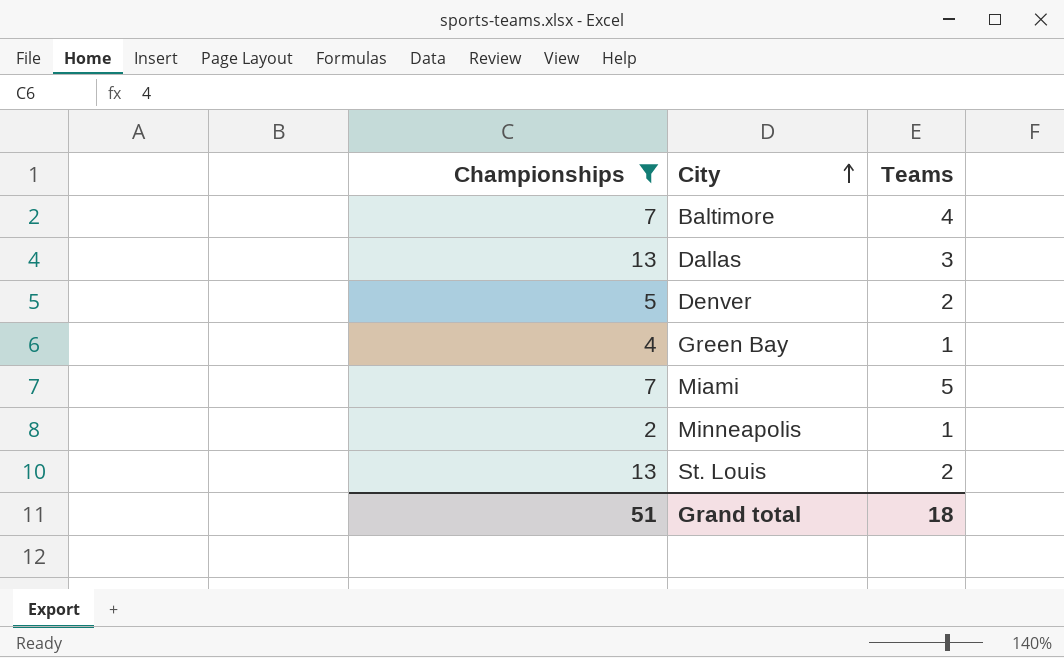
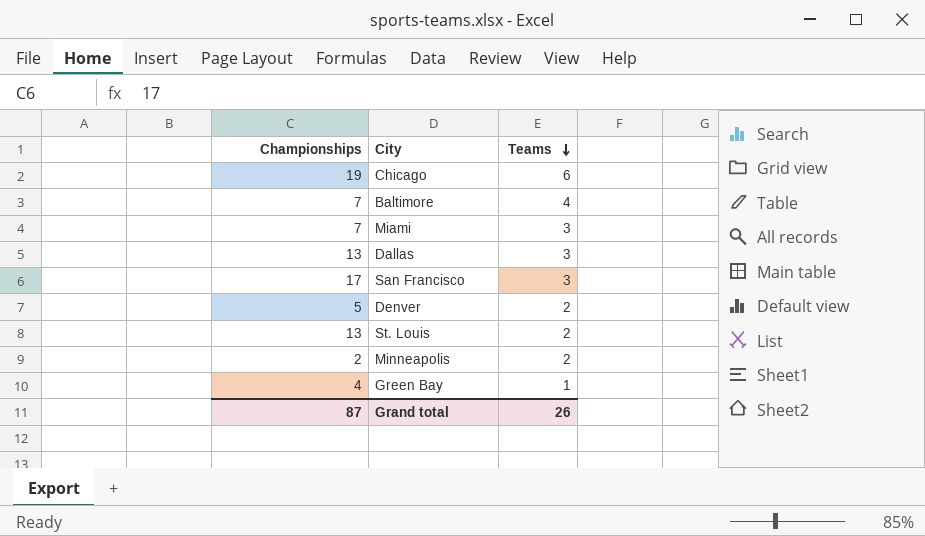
filter: Championships <= 13 -> none
row order: City ascending -> Teams descending
Miami | Teams: 5 -> 3
Minneapolis | Teams: 1 -> 2
Grand total | Championships: 51 -> 87
Grand total | Teams: 18 -> 26

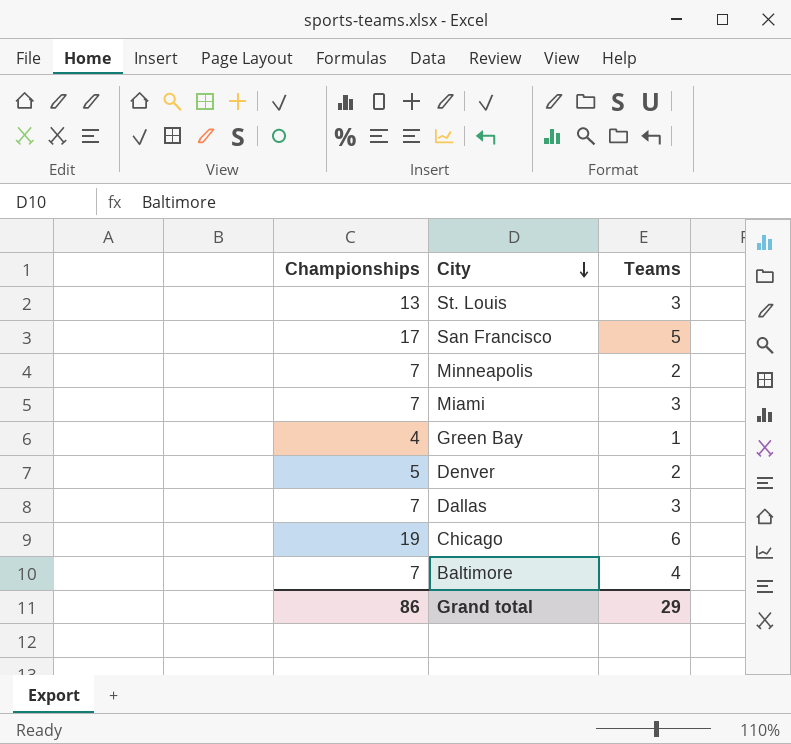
row order: Teams descending -> City descending
St. Louis | Teams: 2 -> 3
San Francisco | Teams: 3 -> 5
Minneapolis | Championships: 2 -> 7
Dallas | Championships: 13 -> 7
Grand total | Championships: 87 -> 86
Grand total | Teams: 26 -> 29

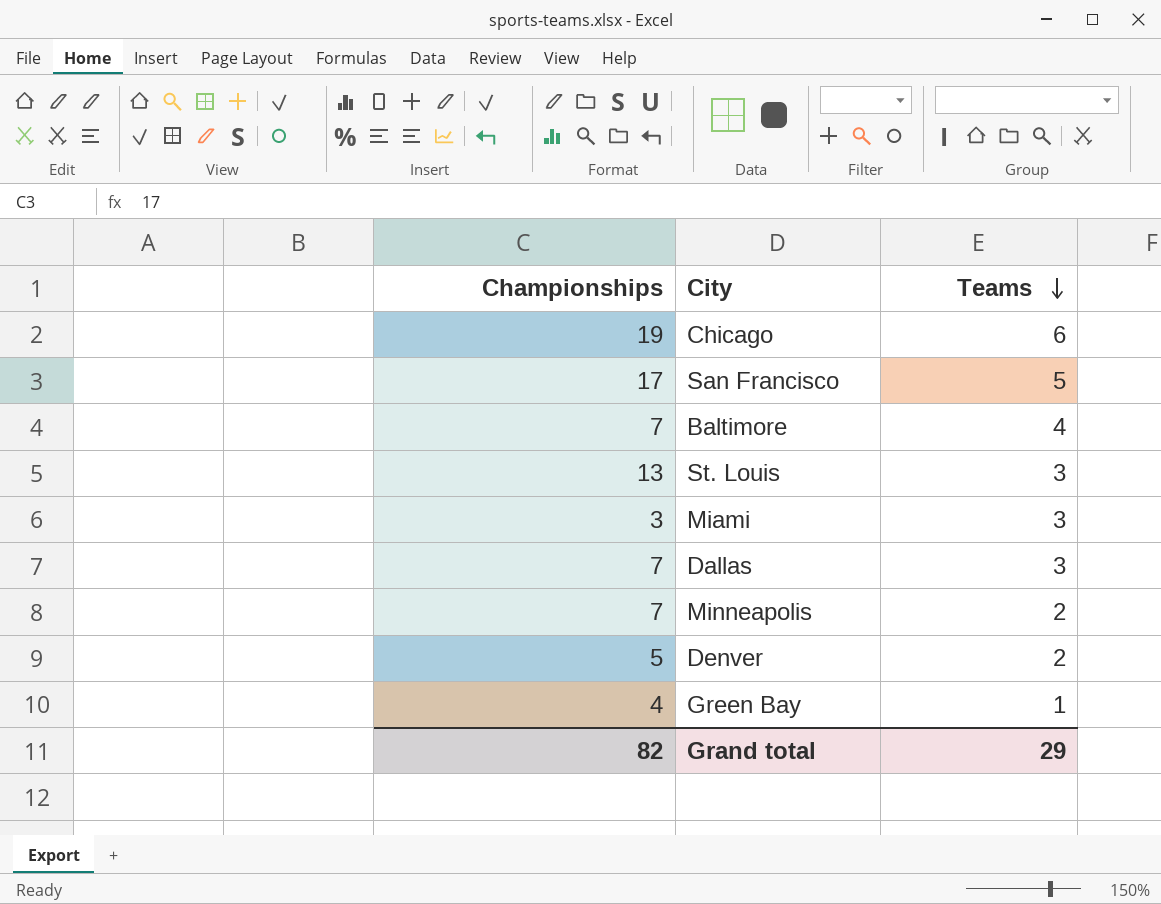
row order: City descending -> Teams descending
Miami | Championships: 7 -> 3
Grand total | Championships: 86 -> 82

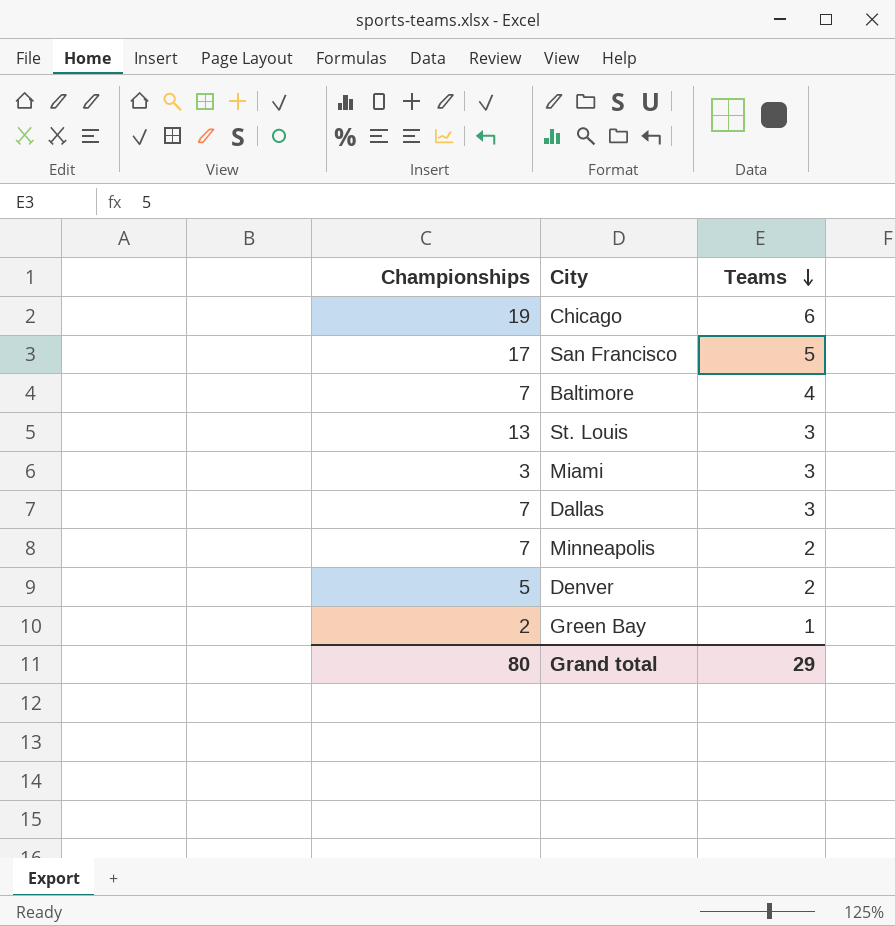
Green Bay | Championships: 4 -> 2
Grand total | Championships: 82 -> 80

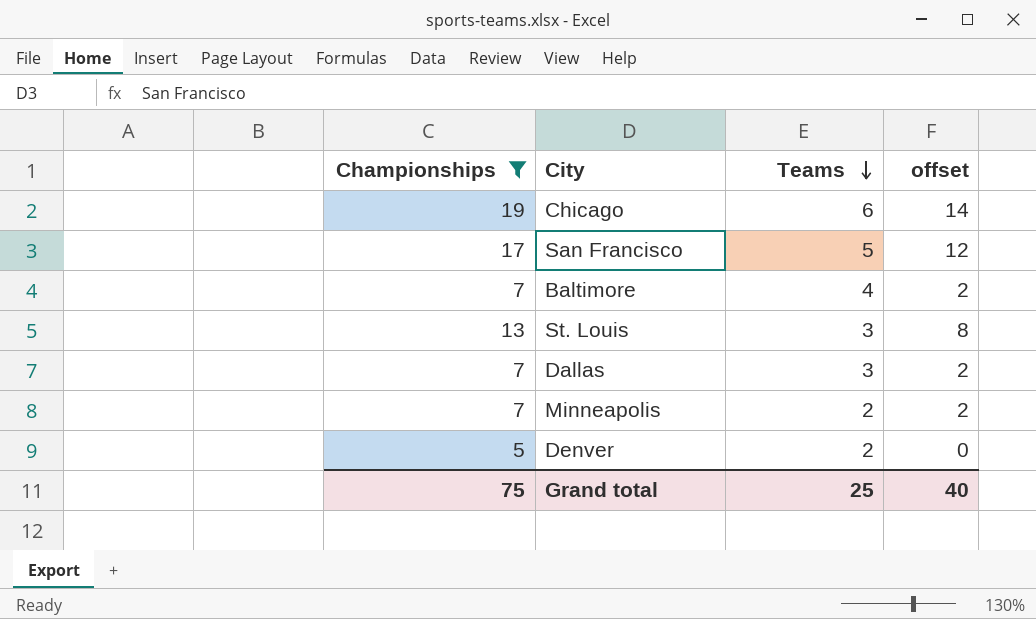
filter: none -> Championships >= 5
column offset | formula: none -> [Championships] - 5
Grand total | Championships: 80 -> 75
Grand total | Teams: 29 -> 25

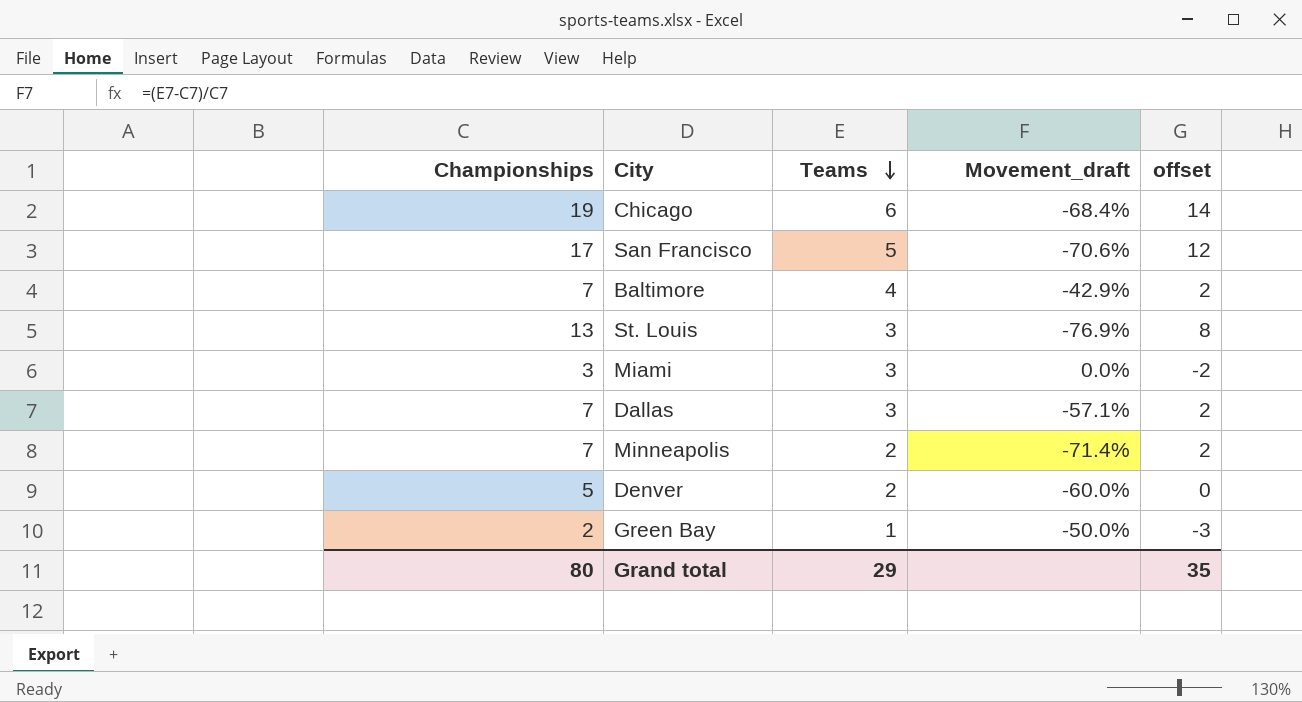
filter: Championships >= 5 -> none
column Movement_draft | formula: none -> ([Teams] - [Championships]) / [Championships]
Grand total | Championships: 75 -> 80
Grand total | Teams: 25 -> 29
Grand total | offset: 40 -> 35

